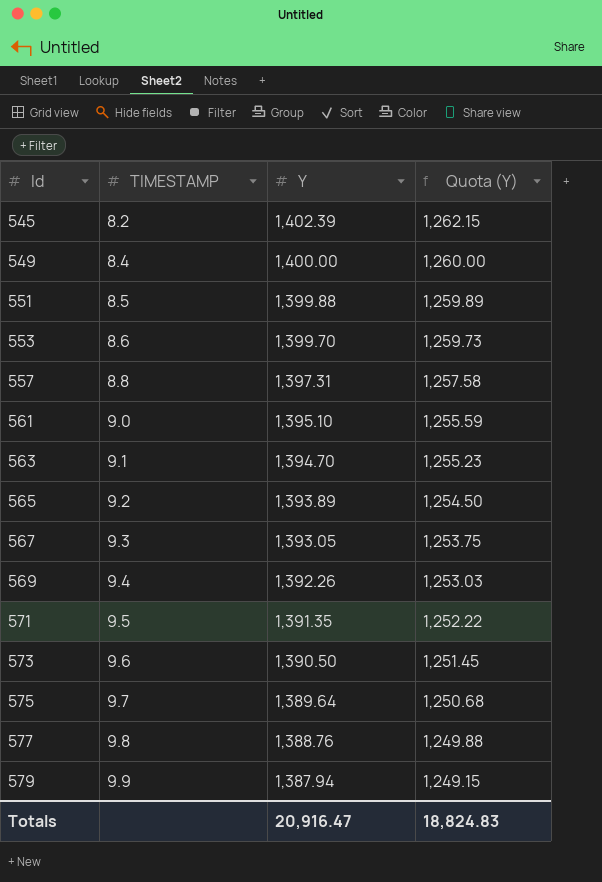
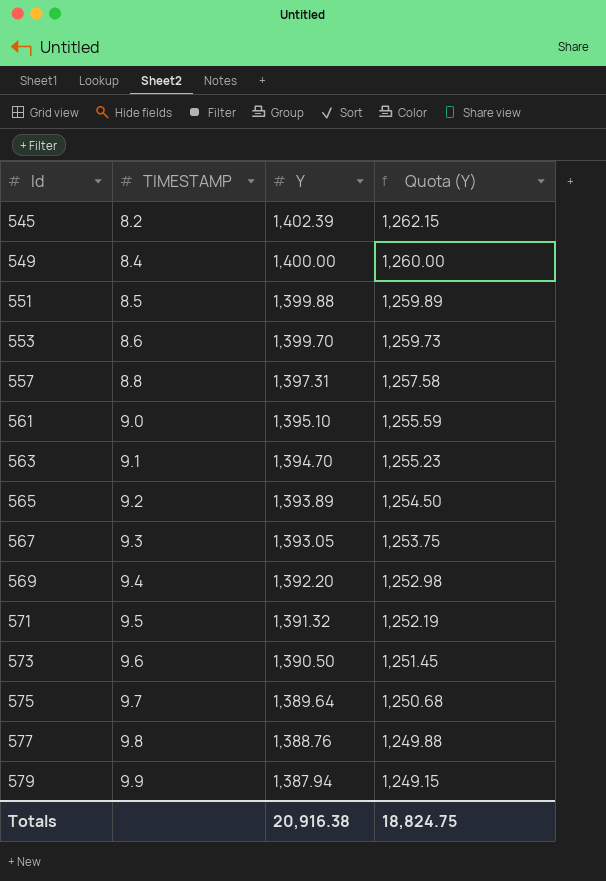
569 | Y: 1,392.26 -> 1,392.20
569 | Quota (Y): 1,253.03 -> 1,252.98
571 | Y: 1,391.35 -> 1,391.32
571 | Quota (Y): 1,252.22 -> 1,252.19
Totals | Y: 20,916.47 -> 20,916.38
Totals | Quota (Y): 18,824.83 -> 18,824.75

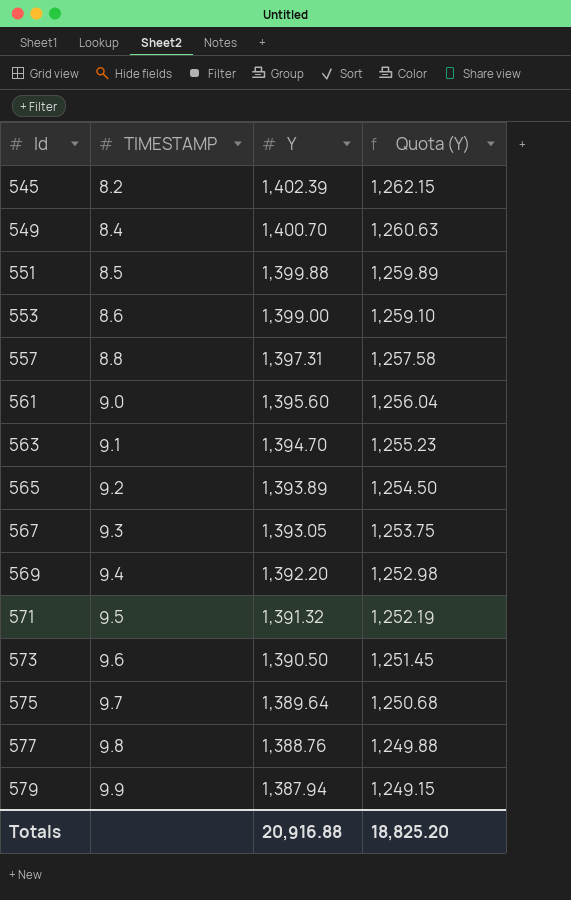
549 | Y: 1,400.00 -> 1,400.70
549 | Quota (Y): 1,260.00 -> 1,260.63
553 | Y: 1,399.70 -> 1,399.00
553 | Quota (Y): 1,259.73 -> 1,259.10
561 | Y: 1,395.10 -> 1,395.60
561 | Quota (Y): 1,255.59 -> 1,256.04
Totals | Y: 20,916.38 -> 20,916.88
Totals | Quota (Y): 18,824.75 -> 18,825.20

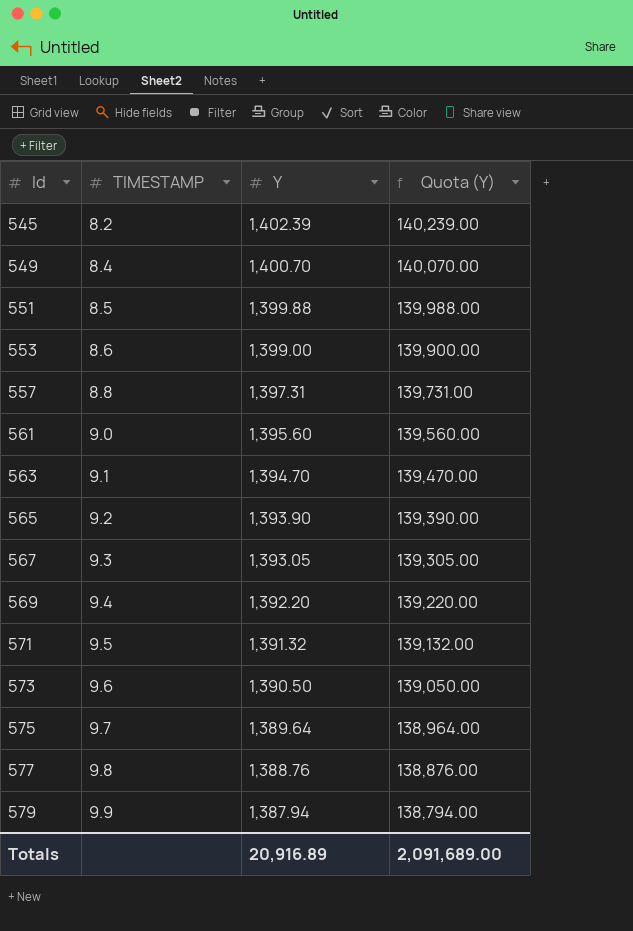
column Quota (Y) | formula: [Y] * 0.9 -> [Y] * 100
565 | Y: 1,393.89 -> 1,393.90
Totals | Y: 20,916.88 -> 20,916.89
Totals | Quota (Y): 18,825.20 -> 2,091,689.00

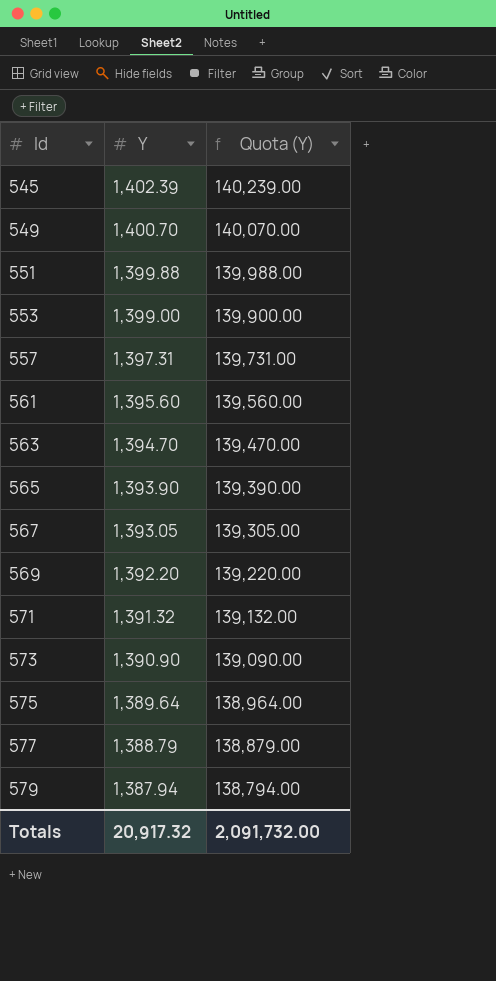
column TIMESTAMP | position: 2 -> none
573 | Y: 1,390.50 -> 1,390.90
573 | Quota (Y): 139,050.00 -> 139,090.00
577 | Y: 1,388.76 -> 1,388.79
577 | Quota (Y): 138,876.00 -> 138,879.00
Totals | Y: 20,916.89 -> 20,917.32
Totals | Quota (Y): 2,091,689.00 -> 2,091,732.00

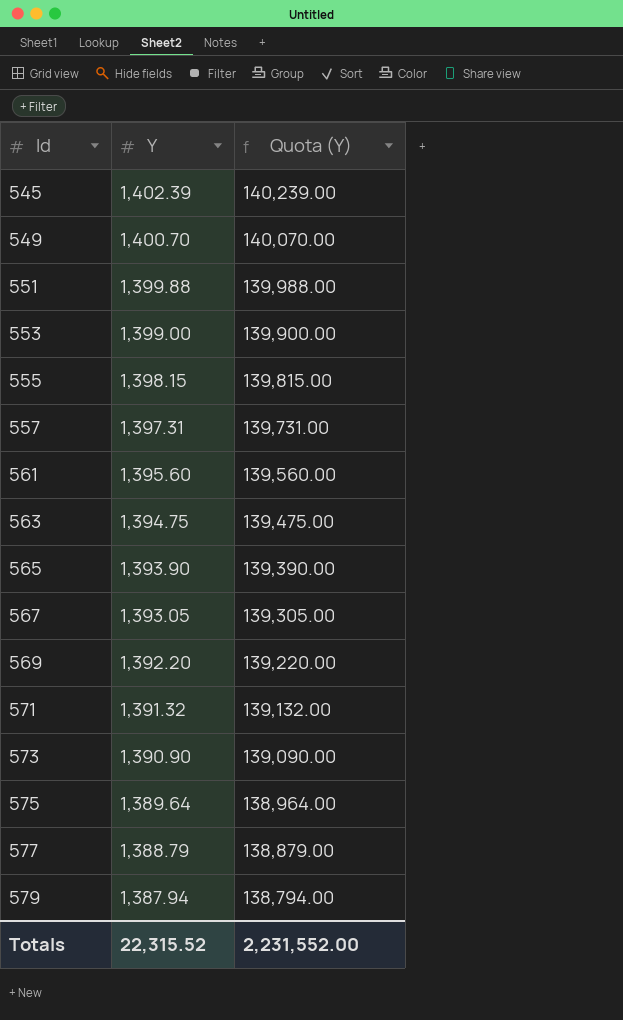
row 555: none -> 1,398.15 | 139,815.00
563 | Y: 1,394.70 -> 1,394.75
563 | Quota (Y): 139,470.00 -> 139,475.00
Totals | Y: 20,917.32 -> 22,315.52
Totals | Quota (Y): 2,091,732.00 -> 2,231,552.00

